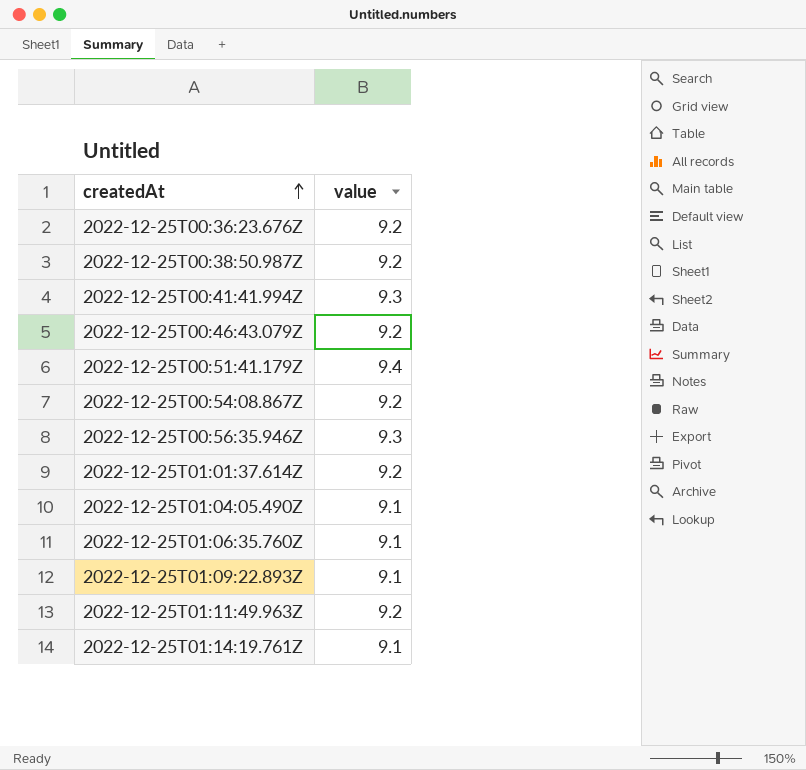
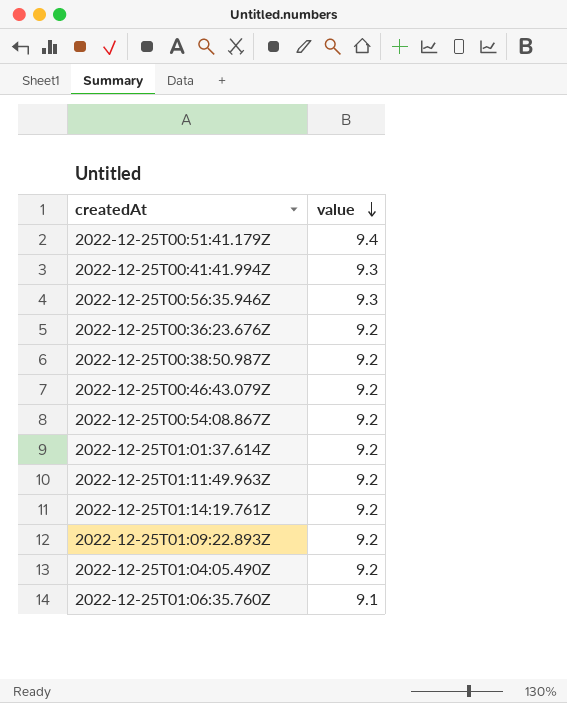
row order: createdAt ascending -> value descending
2022-12-25T01:14:19.761Z | value: 9.1 -> 9.2
2022-12-25T01:09:22.893Z | value: 9.1 -> 9.2
2022-12-25T01:04:05.490Z | value: 9.1 -> 9.2

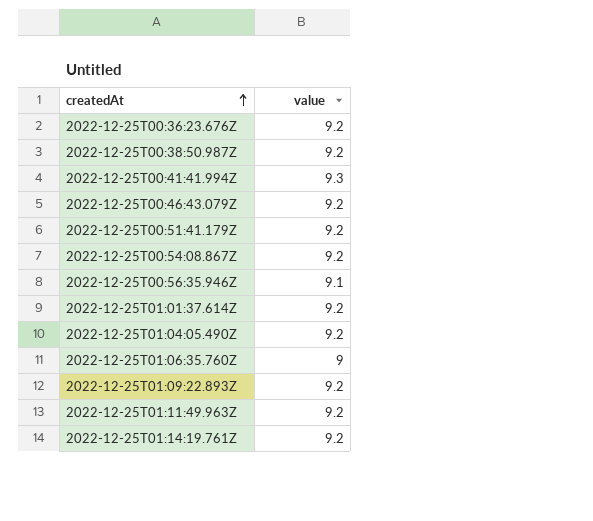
row order: value descending -> createdAt ascending
2022-12-25T00:51:41.179Z | value: 9.4 -> 9.2
2022-12-25T00:56:35.946Z | value: 9.3 -> 9.1
2022-12-25T01:06:35.760Z | value: 9.1 -> 9

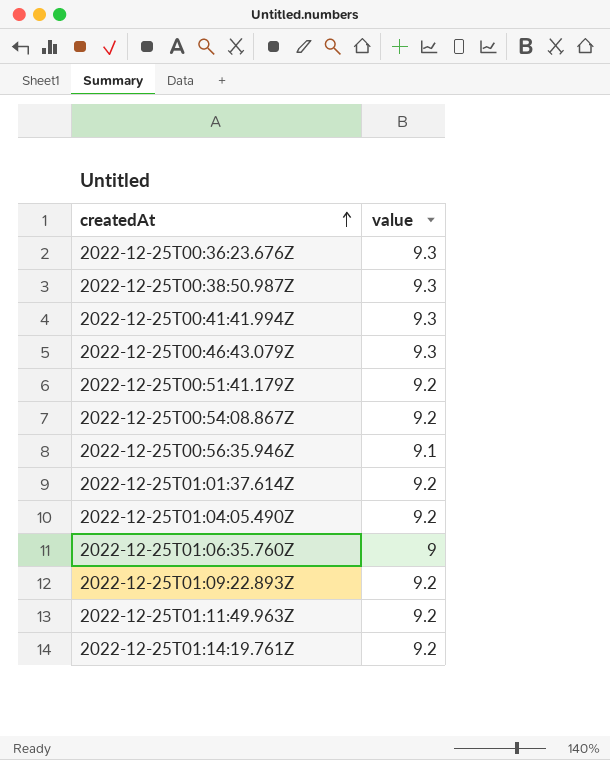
2022-12-25T00:36:23.676Z | value: 9.2 -> 9.3
2022-12-25T00:38:50.987Z | value: 9.2 -> 9.3
2022-12-25T00:46:43.079Z | value: 9.2 -> 9.3

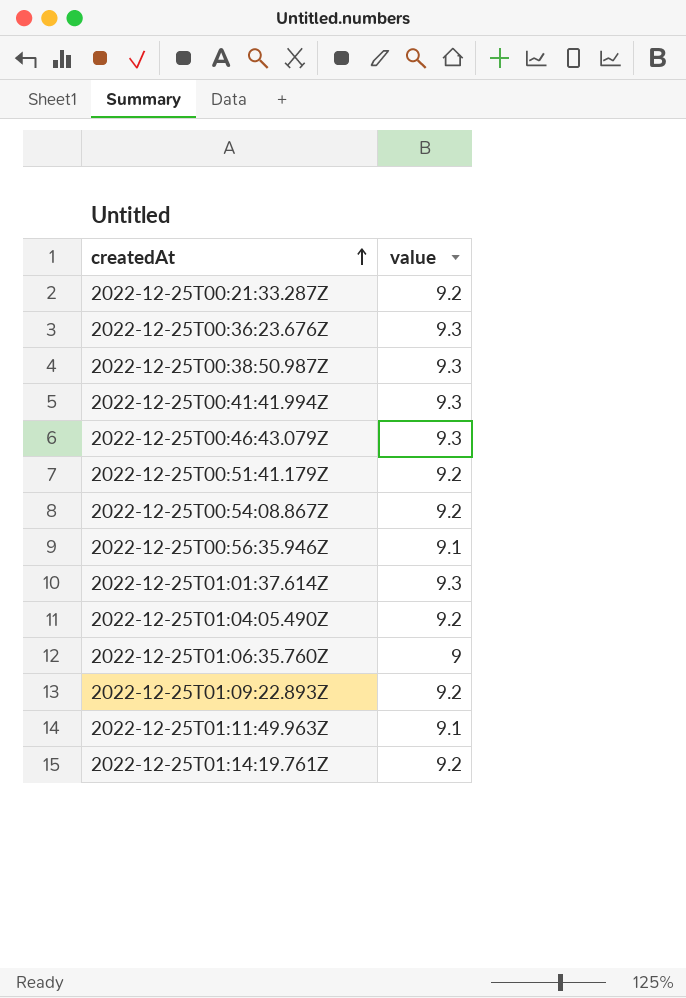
row 2022-12-25T00:21:33.287Z: none -> 9.2
2022-12-25T01:01:37.614Z | value: 9.2 -> 9.3
2022-12-25T01:11:49.963Z | value: 9.2 -> 9.1

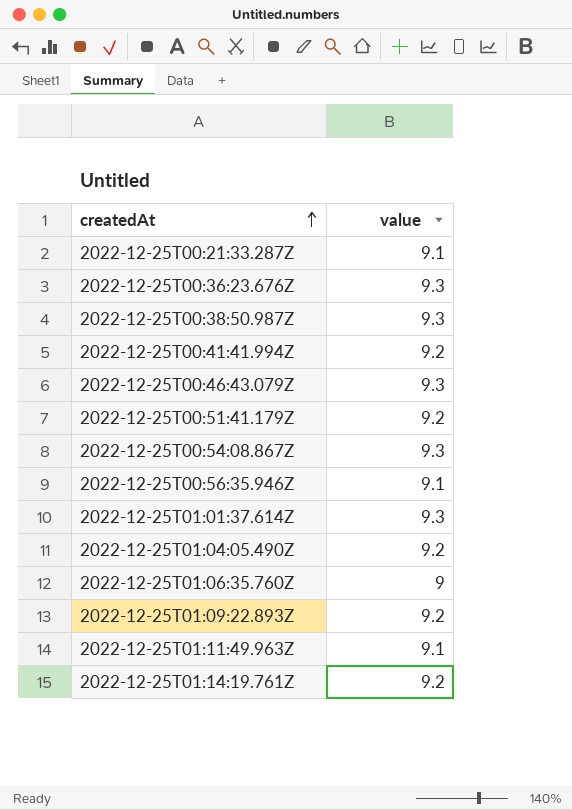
2022-12-25T00:21:33.287Z | value: 9.2 -> 9.1
2022-12-25T00:41:41.994Z | value: 9.3 -> 9.2
2022-12-25T00:54:08.867Z | value: 9.2 -> 9.3

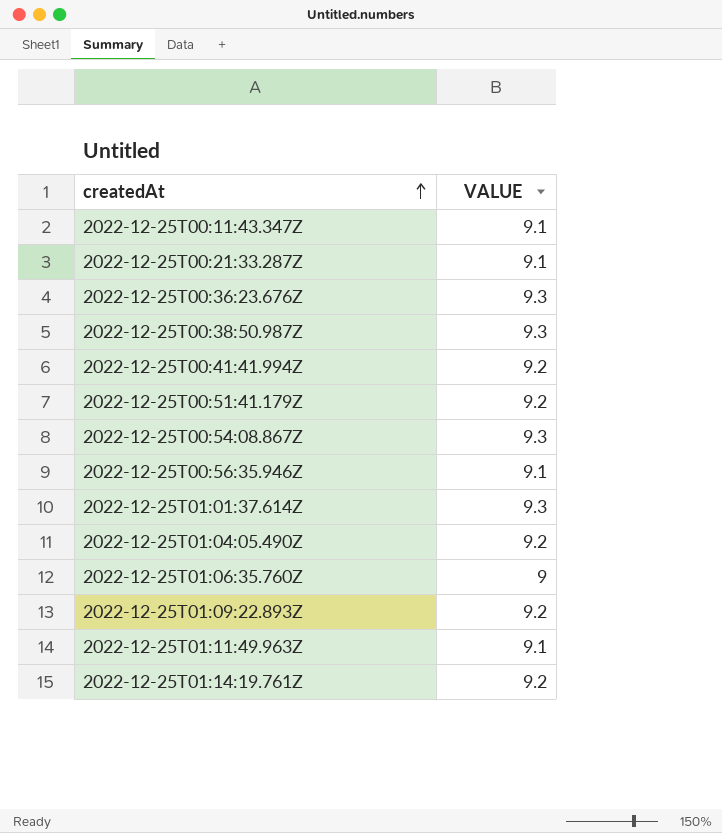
column name: value -> VALUE
row 2022-12-25T00:46:43.079Z: 9.3 -> none
row 2022-12-25T00:11:43.347Z: none -> 9.1

